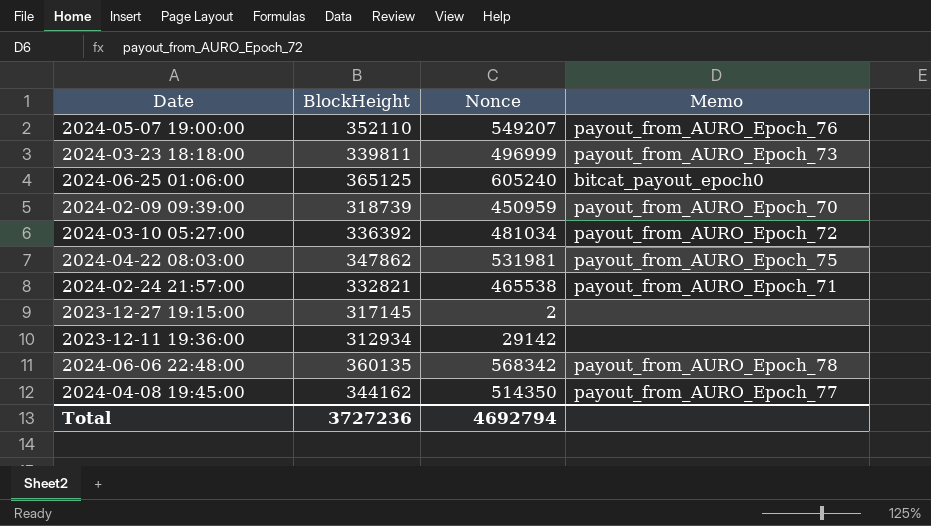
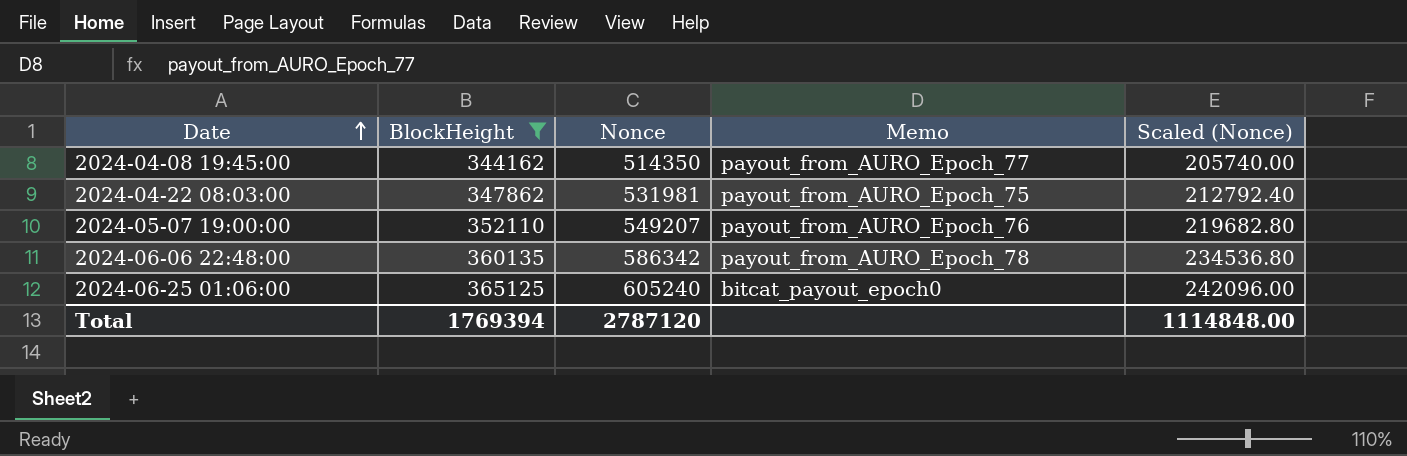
filter: none -> BlockHeight >= 344162
row order: none -> Date ascending
column Scaled (Nonce) | formula: none -> [Nonce] * 0.4
2024-06-06 22:48:00 | Nonce: 568342 -> 586342
Total | BlockHeight: 3727236 -> 1769394
Total | Nonce: 4692794 -> 2787120

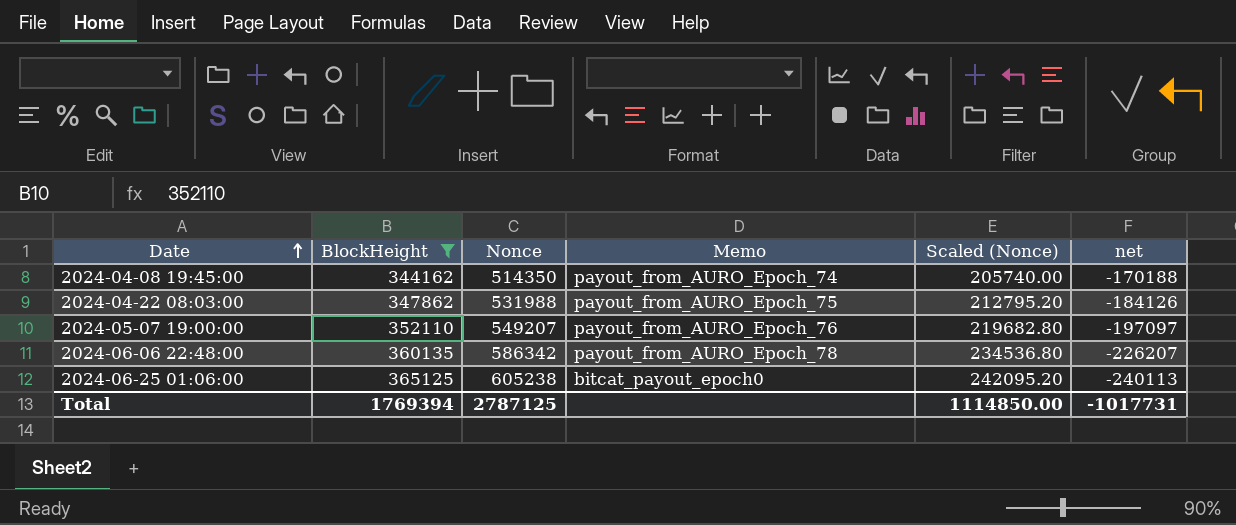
column net | formula: none -> [BlockHeight] - [Nonce]
2024-04-08 19:45:00 | Memo: payout_from_AURO_Epoch_77 -> payout_from_AURO_Epoch_74
2024-04-22 08:03:00 | Nonce: 531981 -> 531988
2024-04-22 08:03:00 | Scaled (Nonce): 212792.40 -> 212795.20
2024-06-25 01:06:00 | Nonce: 605240 -> 605238
2024-06-25 01:06:00 | Scaled (Nonce): 242096.00 -> 242095.20
Total | Nonce: 2787120 -> 2787125
Total | Scaled (Nonce): 1114848.00 -> 1114850.00

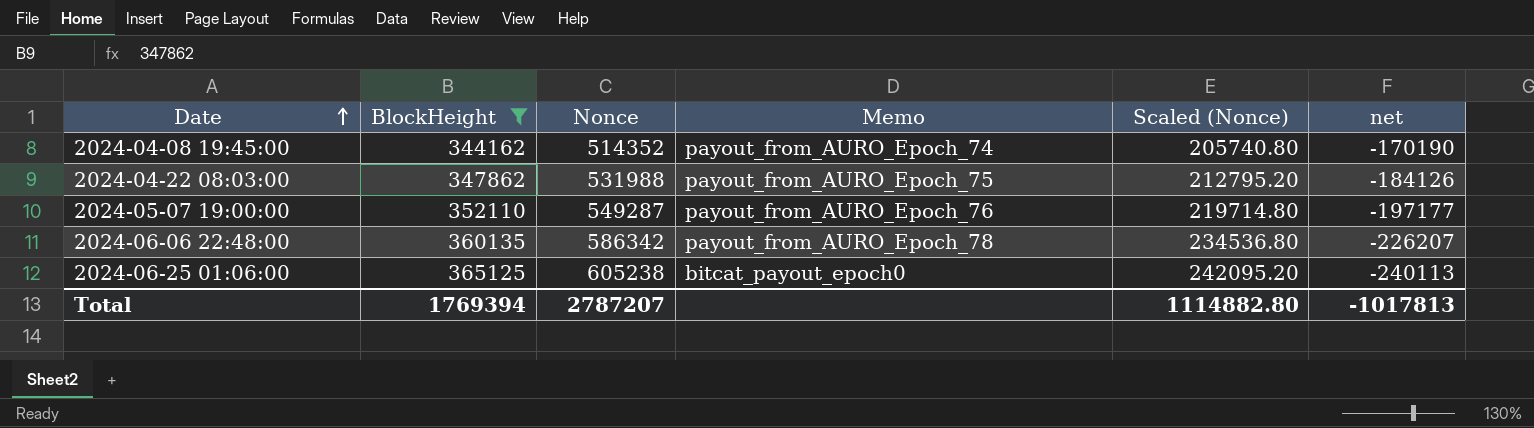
2024-04-08 19:45:00 | Nonce: 514350 -> 514352
2024-04-08 19:45:00 | Scaled (Nonce): 205740.00 -> 205740.80
2024-04-08 19:45:00 | net: -170188 -> -170190
2024-05-07 19:00:00 | Nonce: 549207 -> 549287
2024-05-07 19:00:00 | Scaled (Nonce): 219682.80 -> 219714.80
2024-05-07 19:00:00 | net: -197097 -> -197177
Total | Nonce: 2787125 -> 2787207
Total | Scaled (Nonce): 1114850.00 -> 1114882.80
Total | net: -1017731 -> -1017813

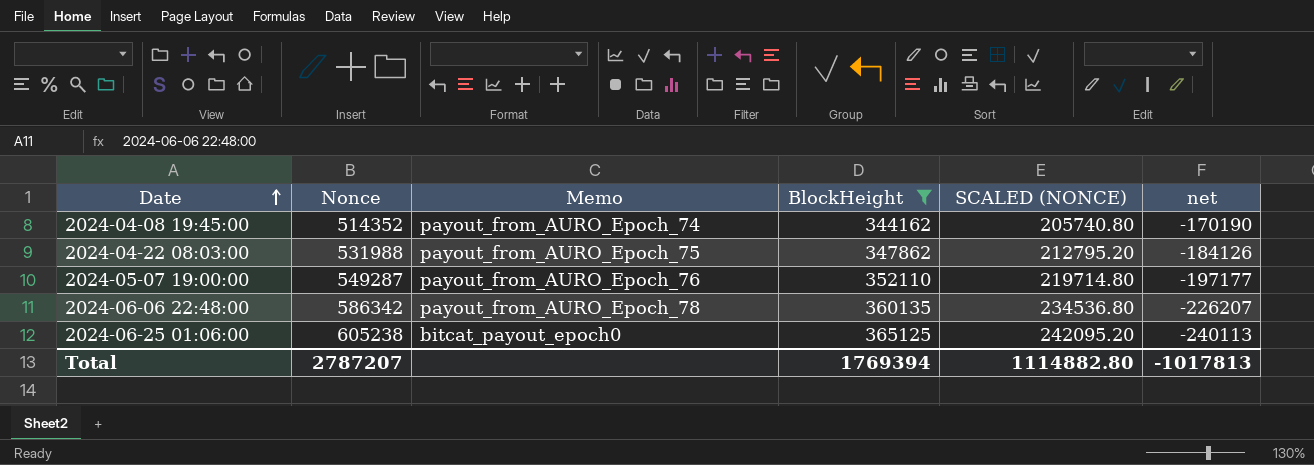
column BlockHeight | position: 2 -> 4
column name: Scaled (Nonce) -> SCALED (NONCE)

